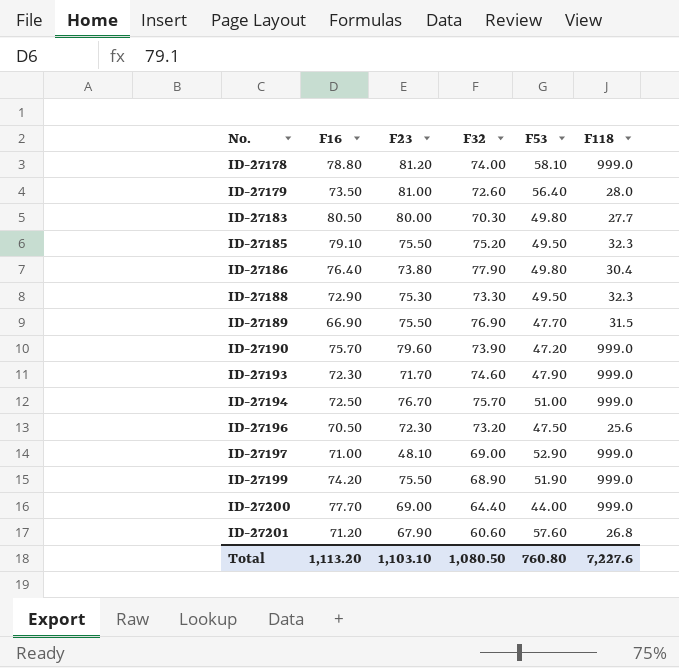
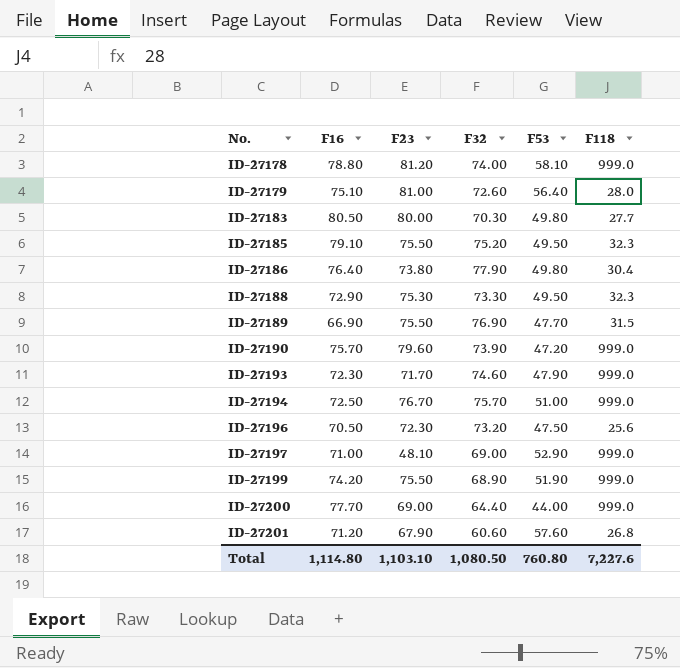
ID-27179 | F16: 73.50 -> 75.10
Total | F16: 1,113.20 -> 1,114.80

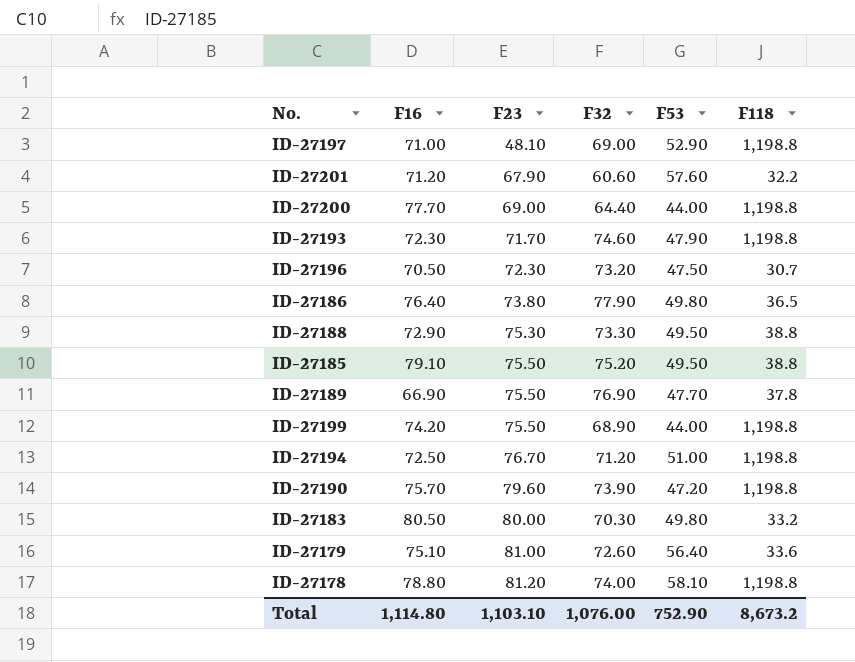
row order: No. ascending -> F23 ascending
ID-27197 | F118: 999.0 -> 1,198.8
ID-27201 | F118: 26.8 -> 32.2
ID-27200 | F118: 999.0 -> 1,198.8
ID-27193 | F118: 999.0 -> 1,198.8
ID-27196 | F118: 25.6 -> 30.7
ID-27186 | F118: 30.4 -> 36.5
ID-27188 | F118: 32.3 -> 38.8
ID-27185 | F118: 32.3 -> 38.8
ID-27189 | F118: 31.5 -> 37.8
ID-27199 | F53: 51.90 -> 44.00
ID-27199 | F118: 999.0 -> 1,198.8
ID-27194 | F32: 75.70 -> 71.20
ID-27194 | F118: 999.0 -> 1,198.8
ID-27190 | F118: 999.0 -> 1,198.8
ID-27183 | F118: 27.7 -> 33.2
ID-27179 | F118: 28.0 -> 33.6
ID-27178 | F118: 999.0 -> 1,198.8
Total | F32: 1,080.50 -> 1,076.00
Total | F53: 760.80 -> 752.90
Total | F118: 7,227.6 -> 8,673.2

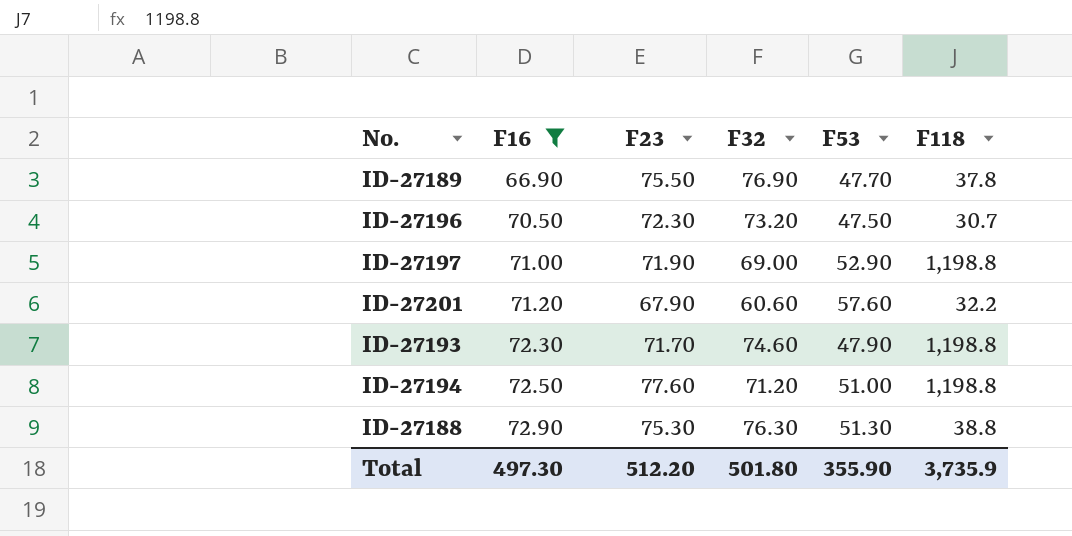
filter: none -> F16 <= 72.90
row order: F23 ascending -> F16 ascending
ID-27197 | F23: 48.10 -> 71.90
ID-27194 | F23: 76.70 -> 77.60
ID-27188 | F32: 73.30 -> 76.30
ID-27188 | F53: 49.50 -> 51.30
Total | F16: 1,114.80 -> 497.30
Total | F23: 1,103.10 -> 512.20
Total | F32: 1,076.00 -> 501.80
Total | F53: 752.90 -> 355.90
Total | F118: 8,673.2 -> 3,735.9

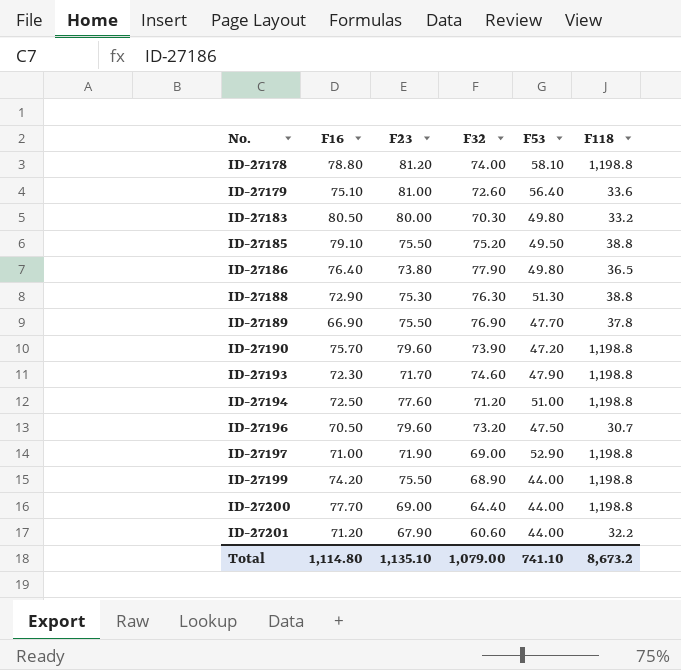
filter: F16 <= 72.90 -> none
row order: F16 ascending -> No. ascending
ID-27196 | F23: 72.30 -> 79.60
ID-27201 | F53: 57.60 -> 44.00
Total | F16: 497.30 -> 1,114.80
Total | F23: 512.20 -> 1,135.10
Total | F32: 501.80 -> 1,079.00
Total | F53: 355.90 -> 741.10
Total | F118: 3,735.9 -> 8,673.2

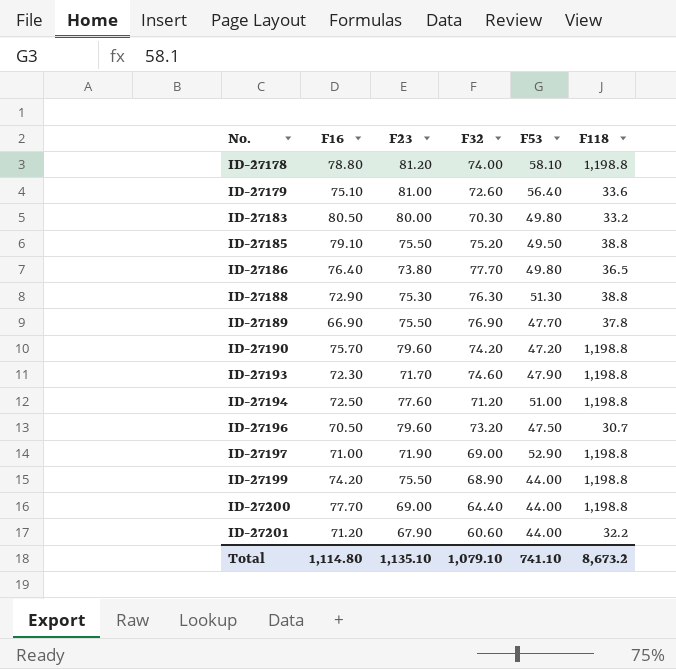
ID-27186 | F32: 77.90 -> 77.70
ID-27190 | F32: 73.90 -> 74.20
Total | F32: 1,079.00 -> 1,079.10

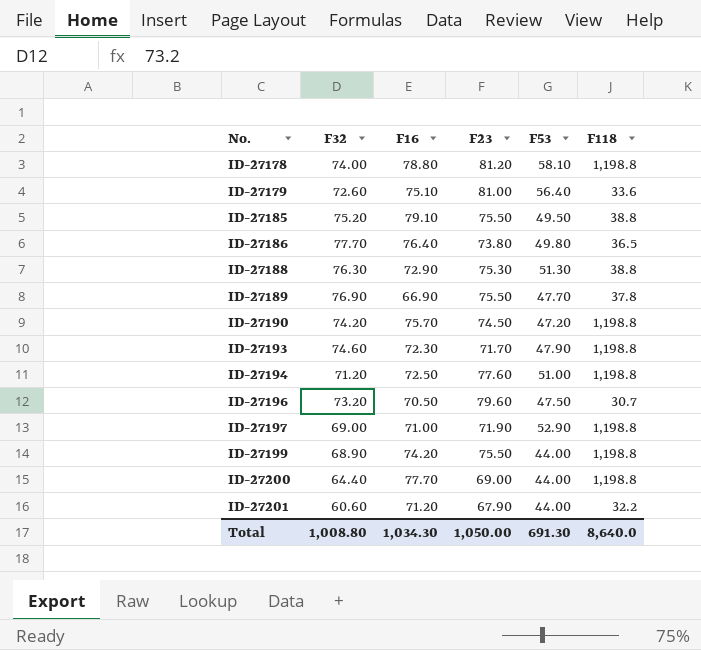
column F32 | position: 4 -> 2
row ID-27183: 80.50 | 80.00 | 70.30 | 49.80 | 33.2 -> none
ID-27190 | F23: 79.60 -> 74.50
Total | F32: 1,079.10 -> 1,008.80
Total | F16: 1,114.80 -> 1,034.30
Total | F23: 1,135.10 -> 1,050.00
Total | F53: 741.10 -> 691.30
Total | F118: 8,673.2 -> 8,640.0

